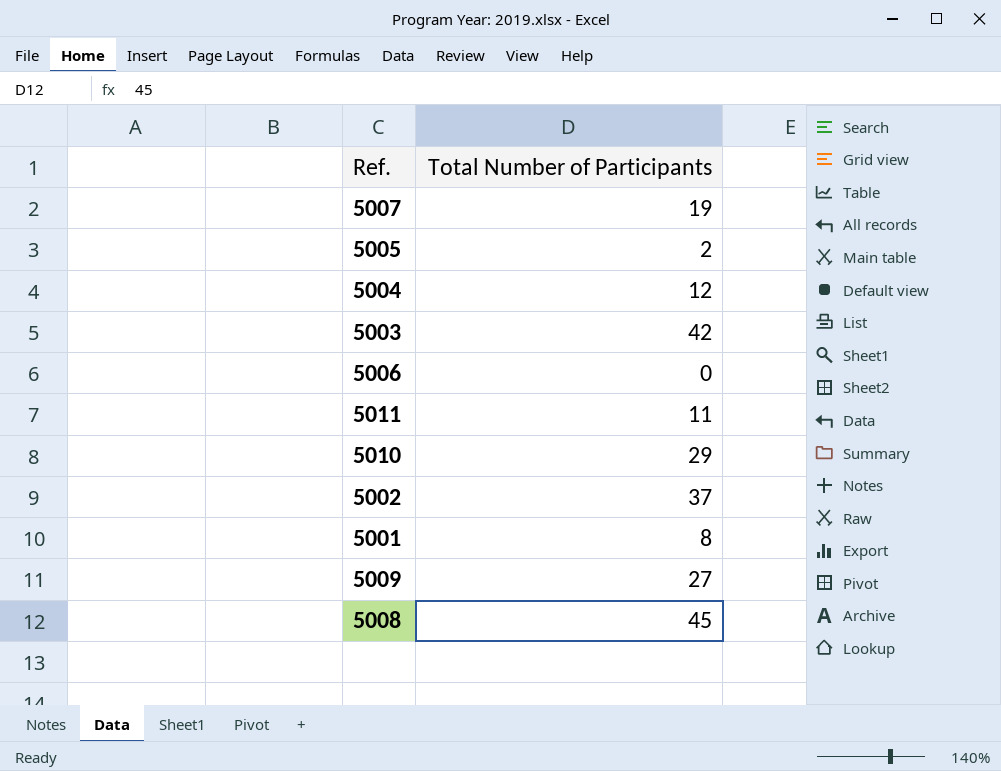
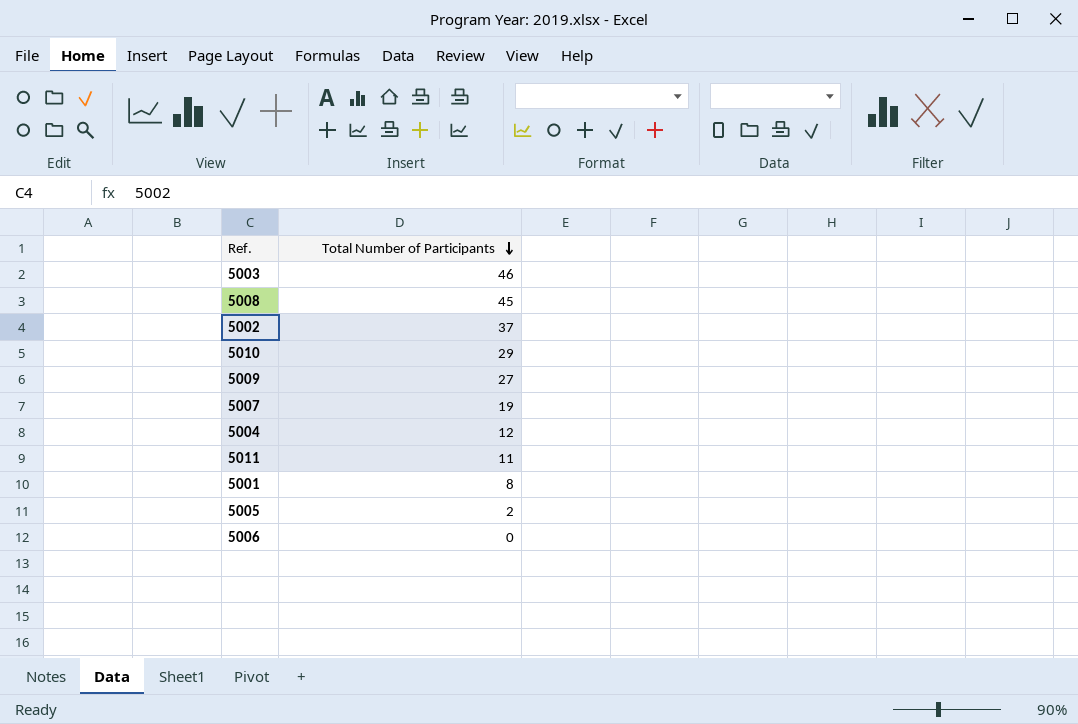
row order: none -> Total Number of Participants descending
5003 | Total Number of Participants: 42 -> 46

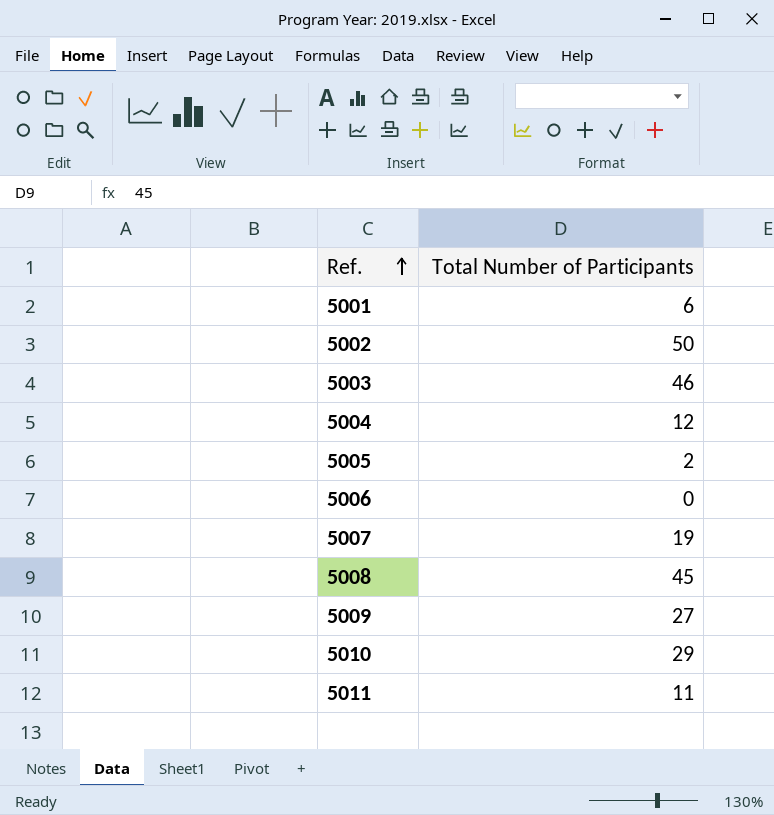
row order: Total Number of Participants descending -> Ref. ascending
5001 | Total Number of Participants: 8 -> 6
5002 | Total Number of Participants: 37 -> 50

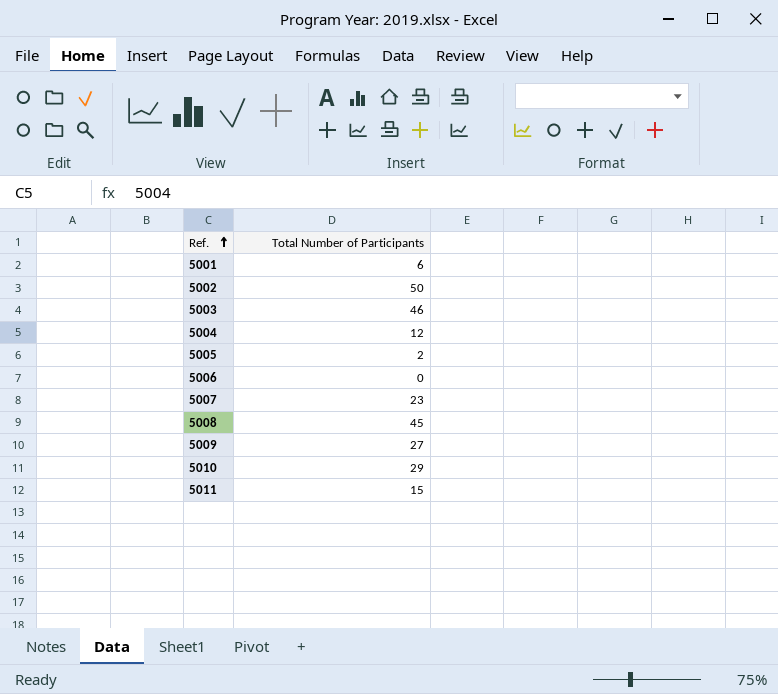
5007 | Total Number of Participants: 19 -> 23
5011 | Total Number of Participants: 11 -> 15

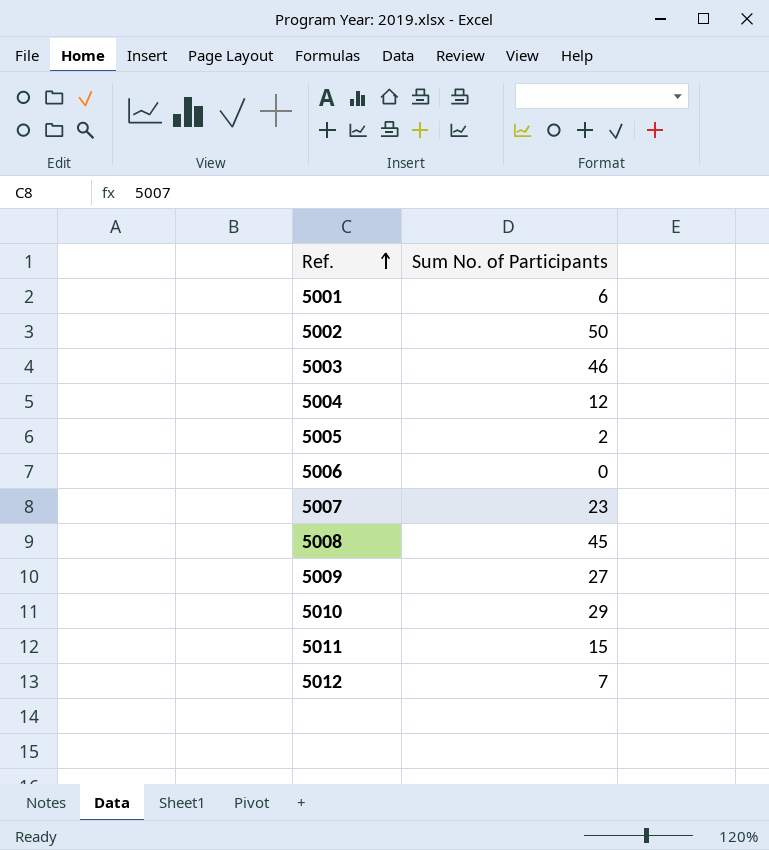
column name: Total Number of Participants -> Sum No. of Participants
row 5012: none -> 7

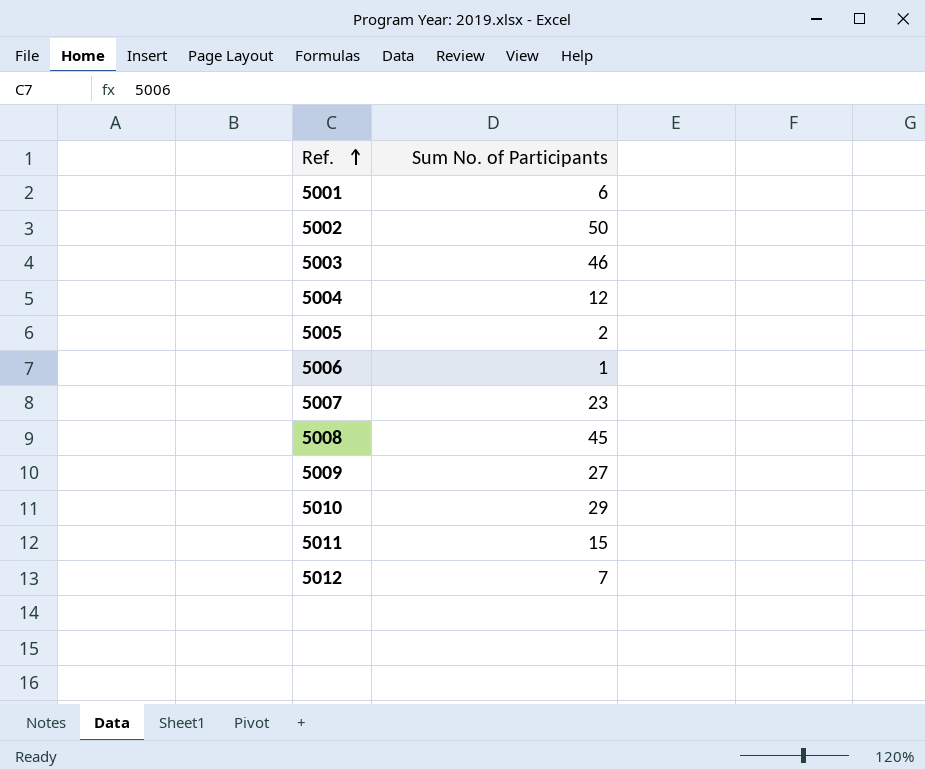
5006 | Sum No. of Participants: 0 -> 1

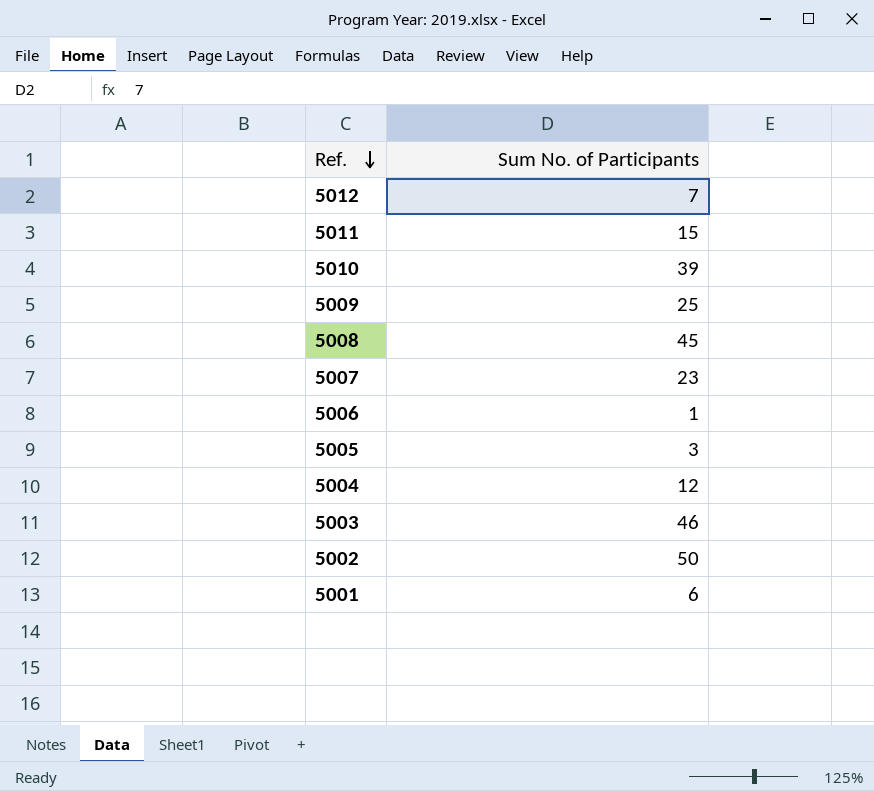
row order: Ref. ascending -> Ref. descending
5010 | Sum No. of Participants: 29 -> 39
5009 | Sum No. of Participants: 27 -> 25
5005 | Sum No. of Participants: 2 -> 3

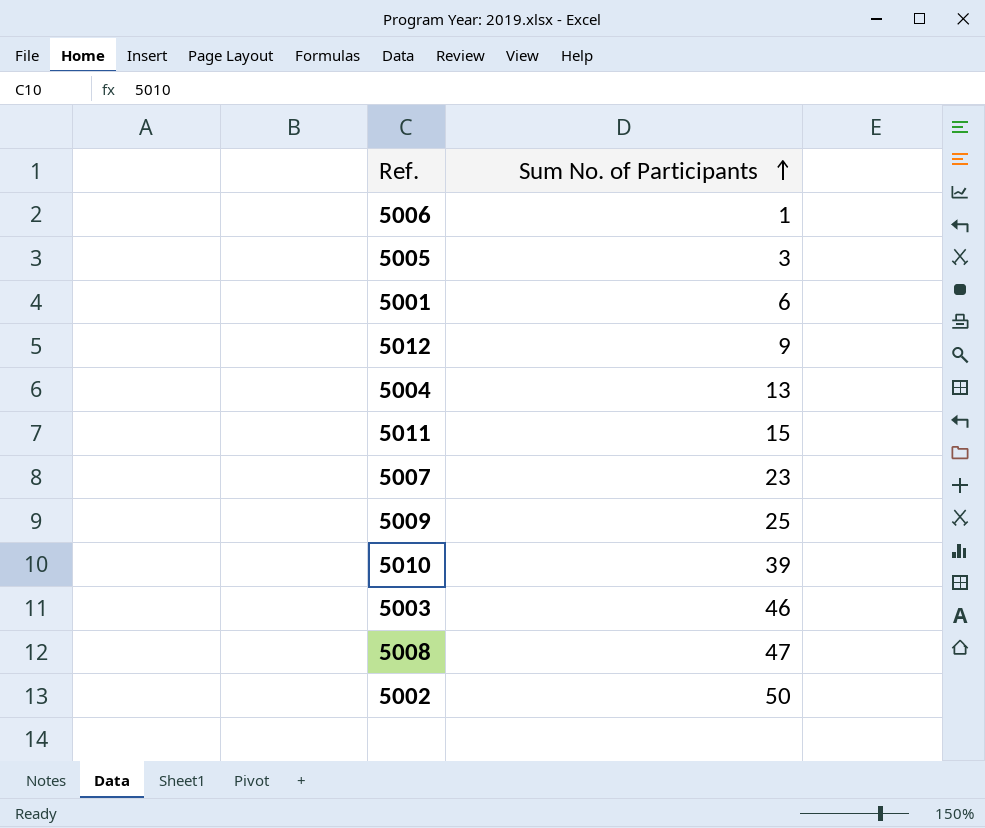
row order: Ref. descending -> Sum No. of Participants ascending
5012 | Sum No. of Participants: 7 -> 9
5004 | Sum No. of Participants: 12 -> 13
5008 | Sum No. of Participants: 45 -> 47

